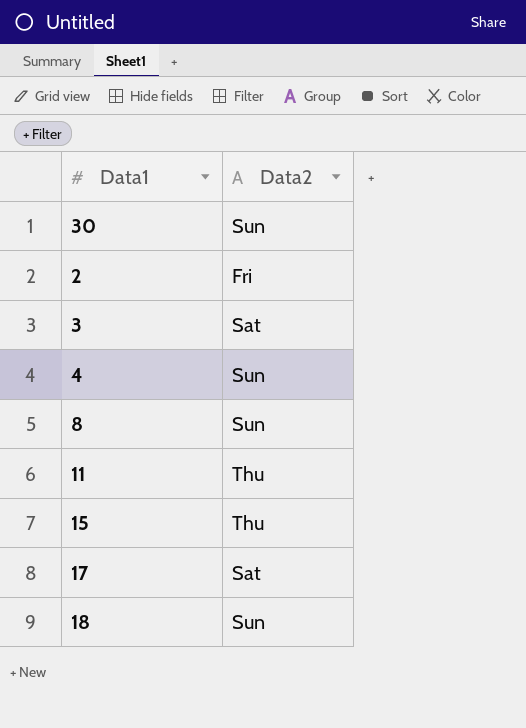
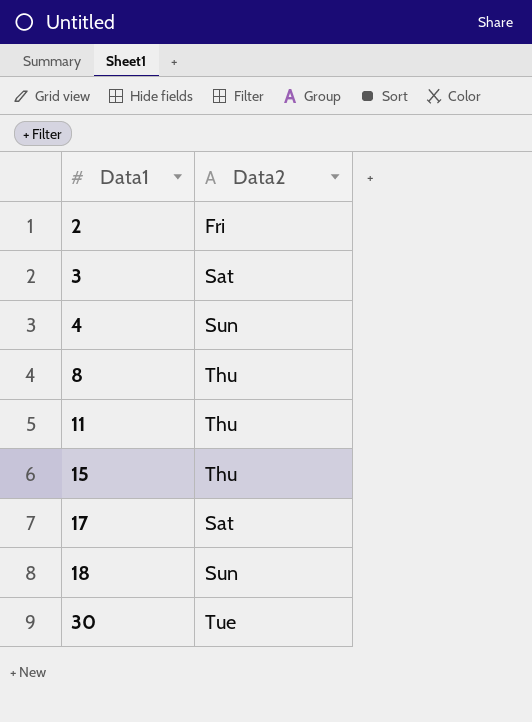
row order: none -> Data1 ascending
8 | Data2: Sun -> Thu
30 | Data2: Sun -> Tue

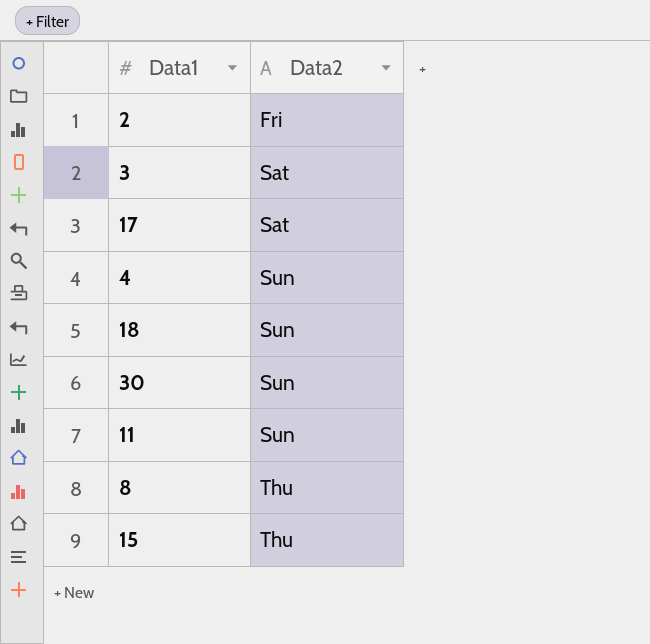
row order: Data1 ascending -> Data2 ascending
30 | Data2: Tue -> Sun
11 | Data2: Thu -> Sun

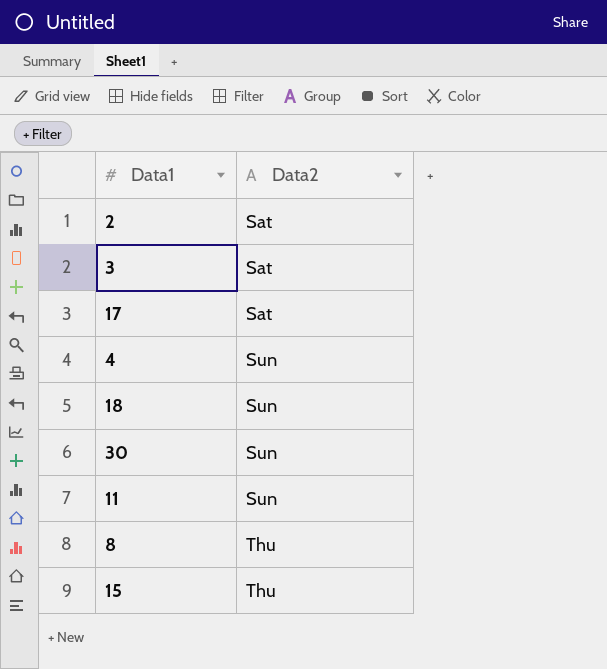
2 | Data2: Fri -> Sat

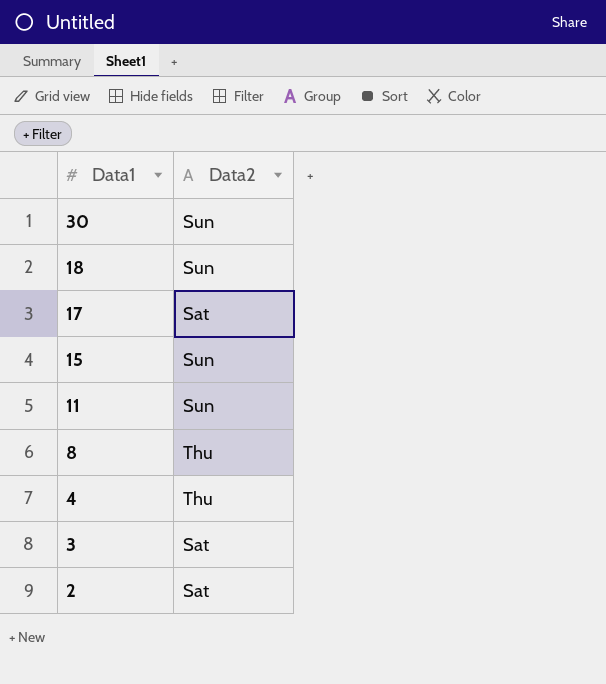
row order: Data2 ascending -> Data1 descending
15 | Data2: Thu -> Sun
4 | Data2: Sun -> Thu

